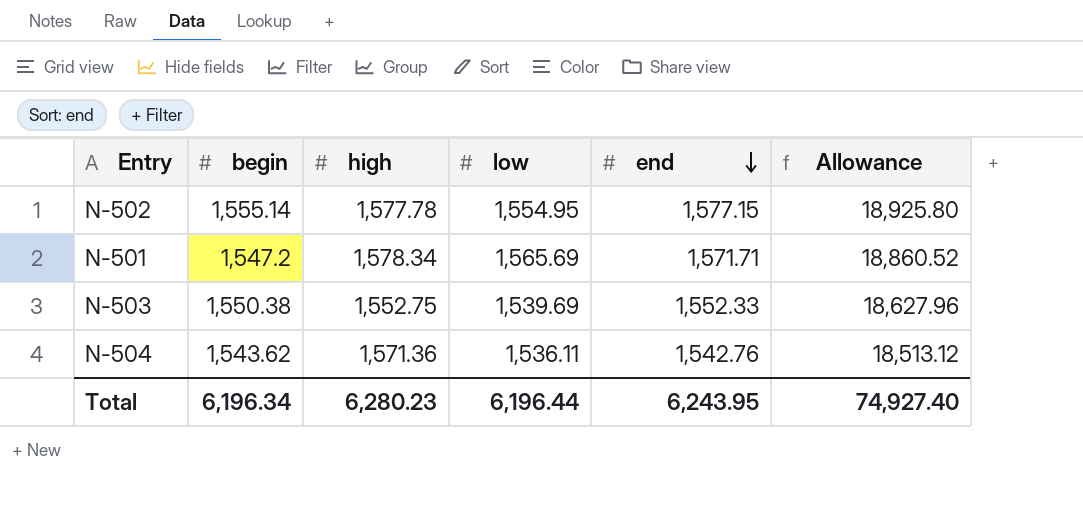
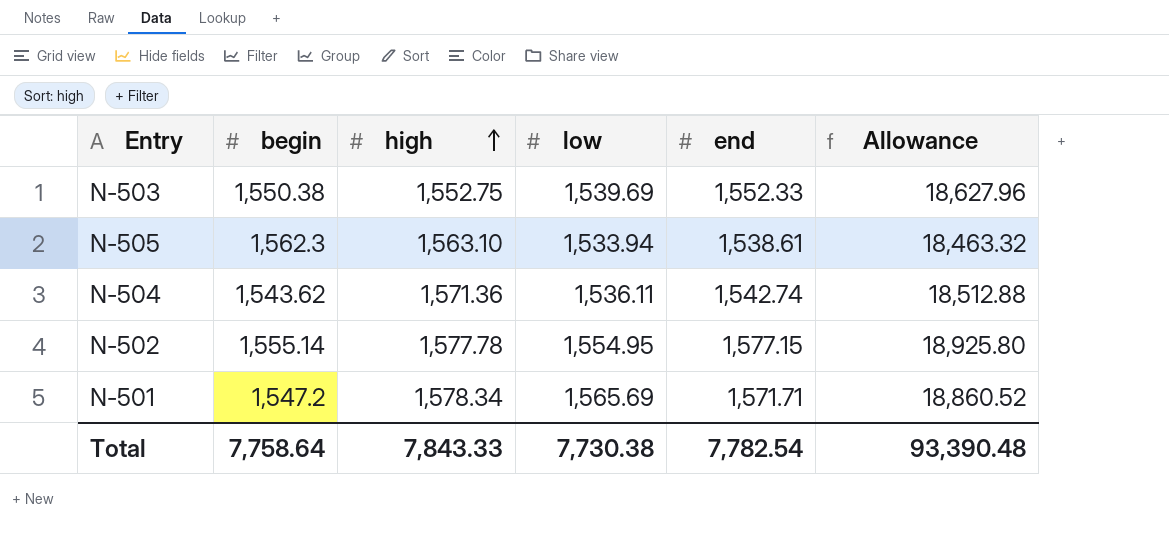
row order: end descending -> high ascending
row N-505: none -> 1,562.3 | 1,563.10 | 1,533.94 | 1,538.61 | 18,463.32
N-504 | end: 1,542.76 -> 1,542.74
N-504 | Allowance: 18,513.12 -> 18,512.88
Total | begin: 6,196.34 -> 7,758.64
Total | high: 6,280.23 -> 7,843.33
Total | low: 6,196.44 -> 7,730.38
Total | end: 6,243.95 -> 7,782.54
Total | Allowance: 74,927.40 -> 93,390.48

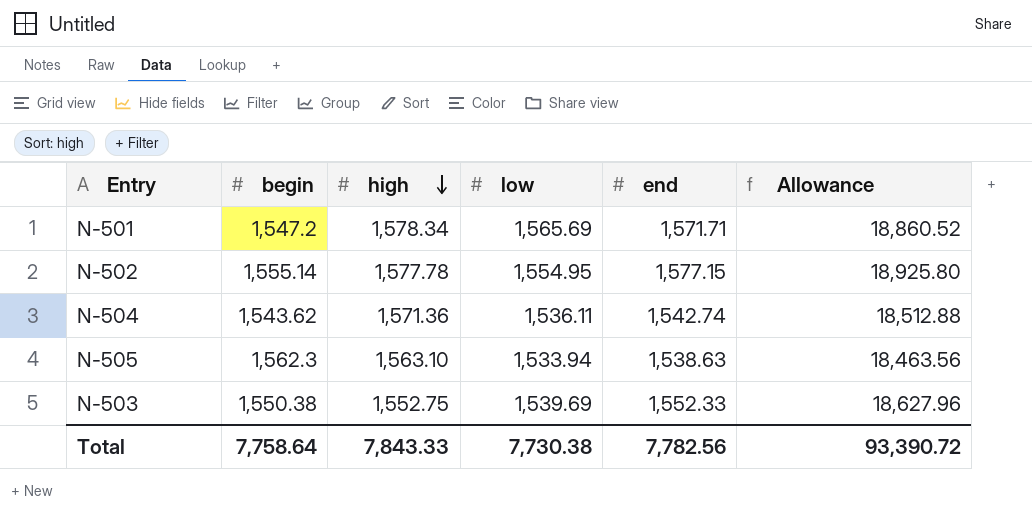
row order: high ascending -> high descending
N-505 | end: 1,538.61 -> 1,538.63
N-505 | Allowance: 18,463.32 -> 18,463.56
Total | end: 7,782.54 -> 7,782.56
Total | Allowance: 93,390.48 -> 93,390.72

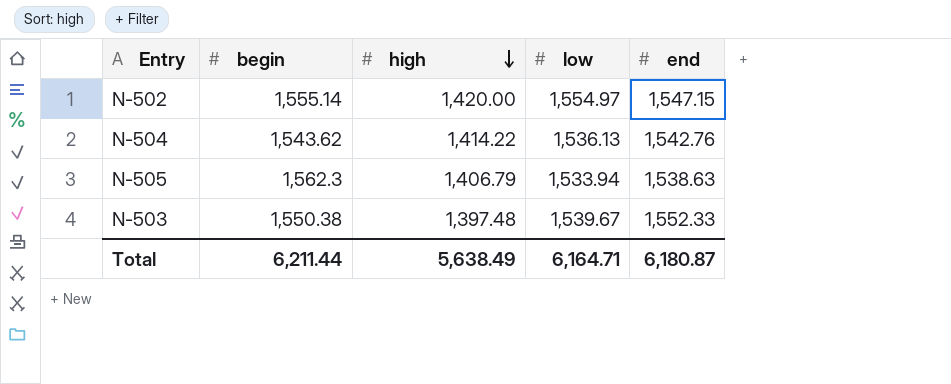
column Allowance | formula: [end] * 12 -> none
row N-501: 1,547.2 | 1,578.34 | 1,565.69 | 1,571.71 | 18,860.52 -> none
N-502 | high: 1,577.78 -> 1,420.00
N-502 | low: 1,554.95 -> 1,554.97
N-502 | end: 1,577.15 -> 1,547.15
N-504 | high: 1,571.36 -> 1,414.22
N-504 | low: 1,536.11 -> 1,536.13
N-504 | end: 1,542.74 -> 1,542.76
N-505 | high: 1,563.10 -> 1,406.79
N-503 | high: 1,552.75 -> 1,397.48
N-503 | low: 1,539.69 -> 1,539.67
Total | begin: 7,758.64 -> 6,211.44
Total | high: 7,843.33 -> 5,638.49
Total | low: 7,730.38 -> 6,164.71
Total | end: 7,782.56 -> 6,180.87

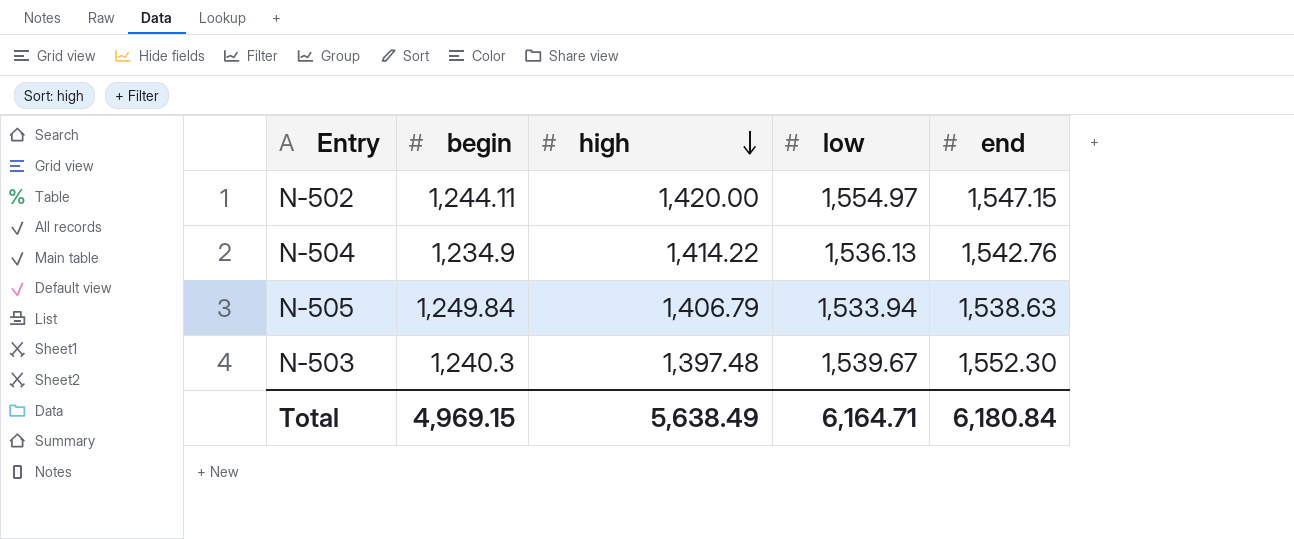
N-502 | begin: 1,555.14 -> 1,244.11
N-504 | begin: 1,543.62 -> 1,234.9
N-505 | begin: 1,562.3 -> 1,249.84
N-503 | begin: 1,550.38 -> 1,240.3
N-503 | end: 1,552.33 -> 1,552.30
Total | begin: 6,211.44 -> 4,969.15
Total | end: 6,180.87 -> 6,180.84

